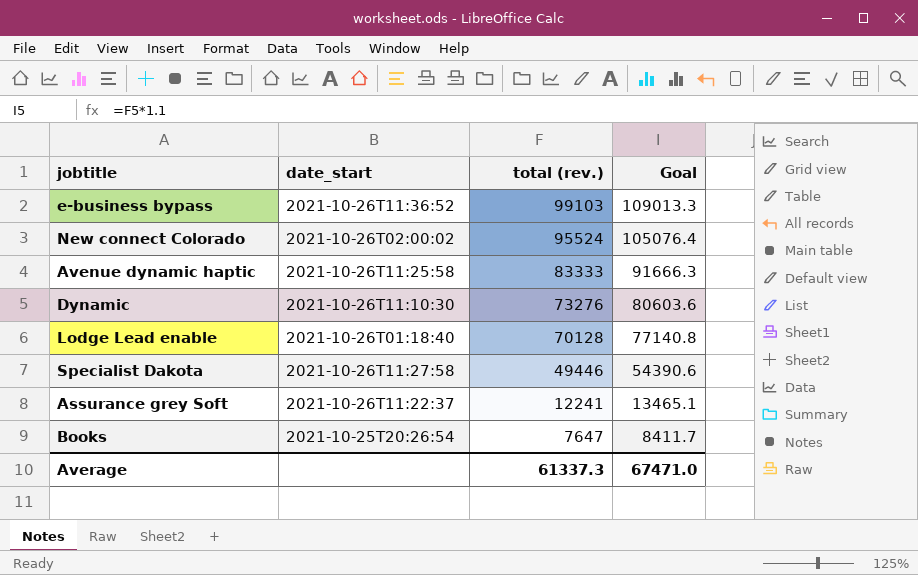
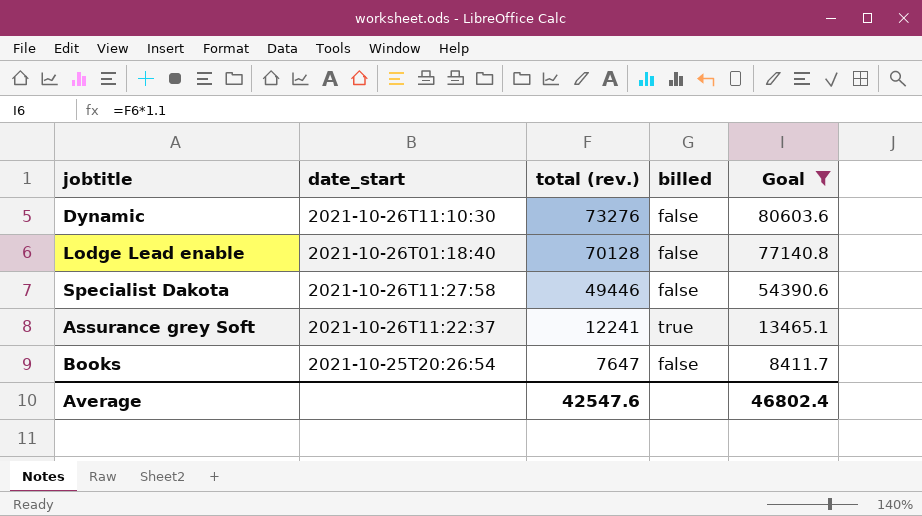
filter: none -> Goal <= 80603.6
column billed | position: none -> 4
Average | total (rev.): 61337.3 -> 42547.6
Average | Goal: 67471.0 -> 46802.4

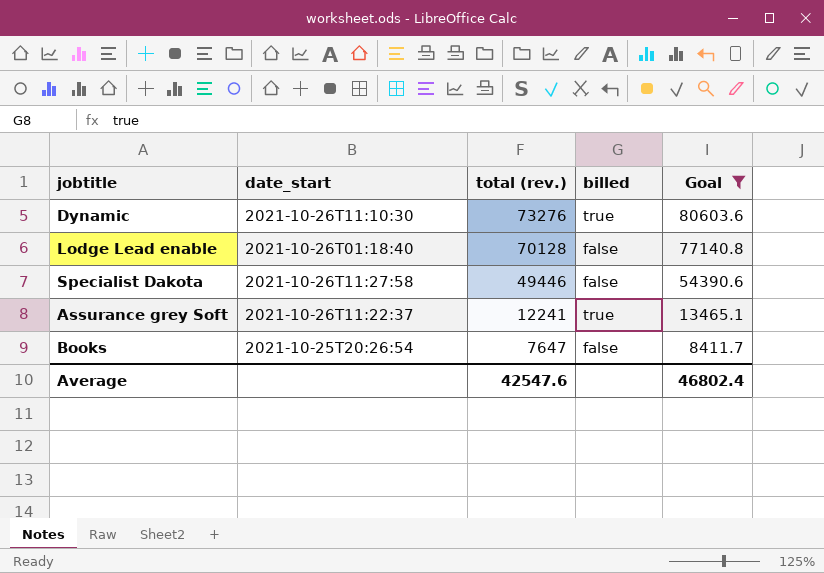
Dynamic | billed: false -> true

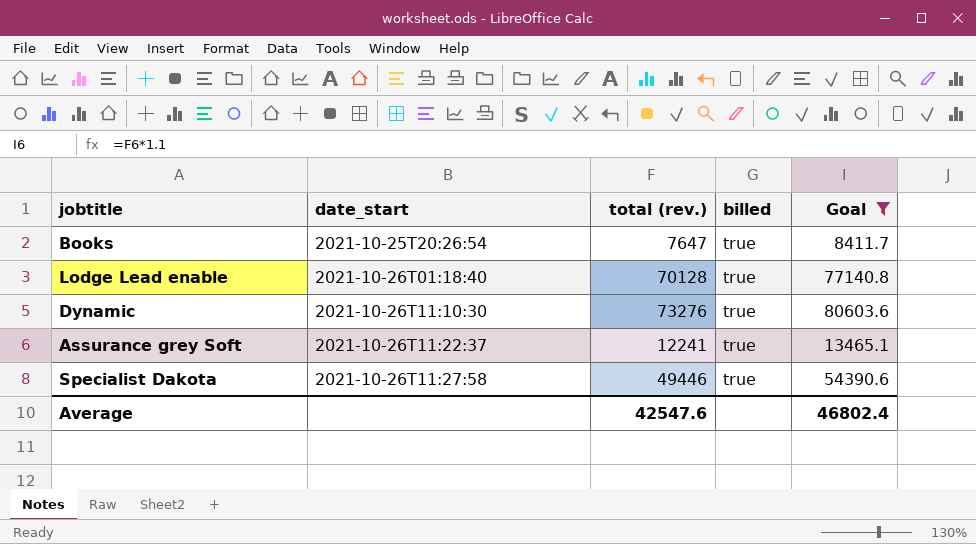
row order: total (rev.) descending -> date_start ascending
Books | billed: false -> true
Lodge Lead enable | billed: false -> true
Specialist Dakota | billed: false -> true

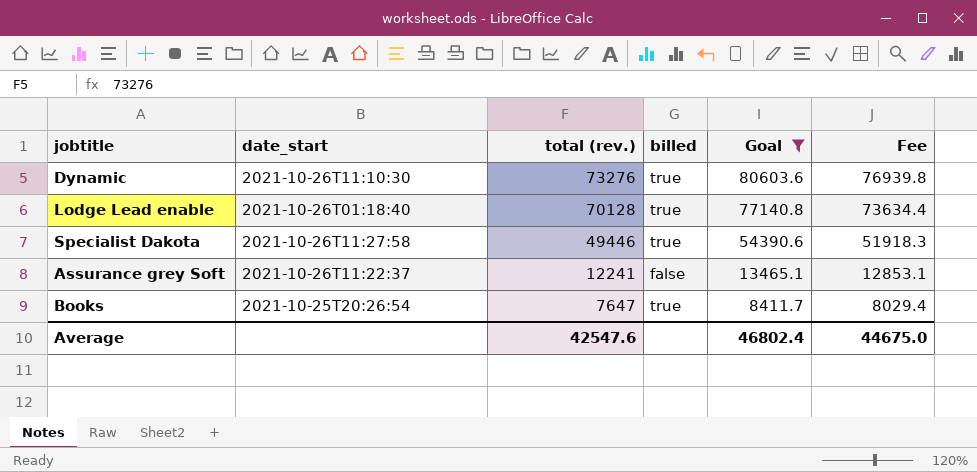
row order: date_start ascending -> total (rev.) descending
column Fee | formula: none -> [total (rev.)] * 1.05
Assurance grey Soft | billed: true -> false

